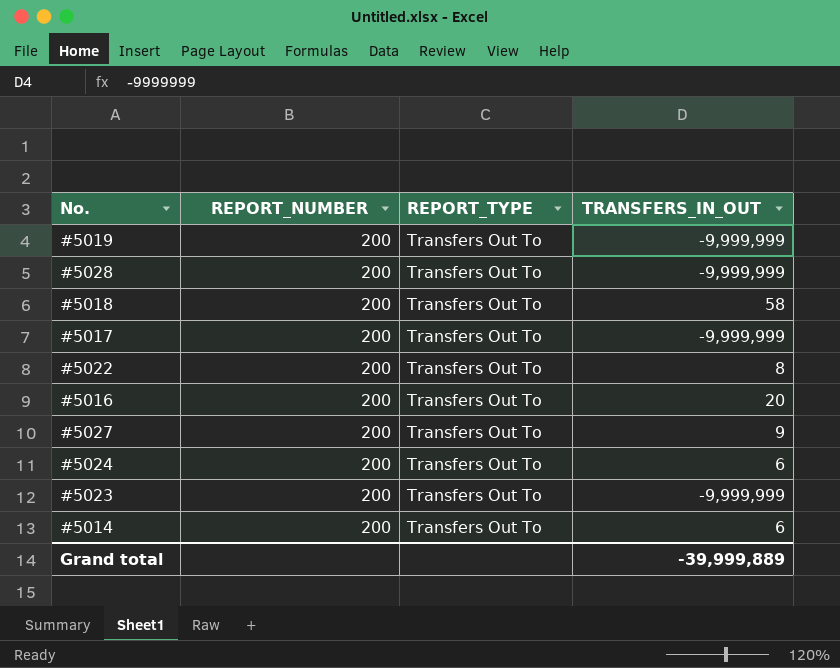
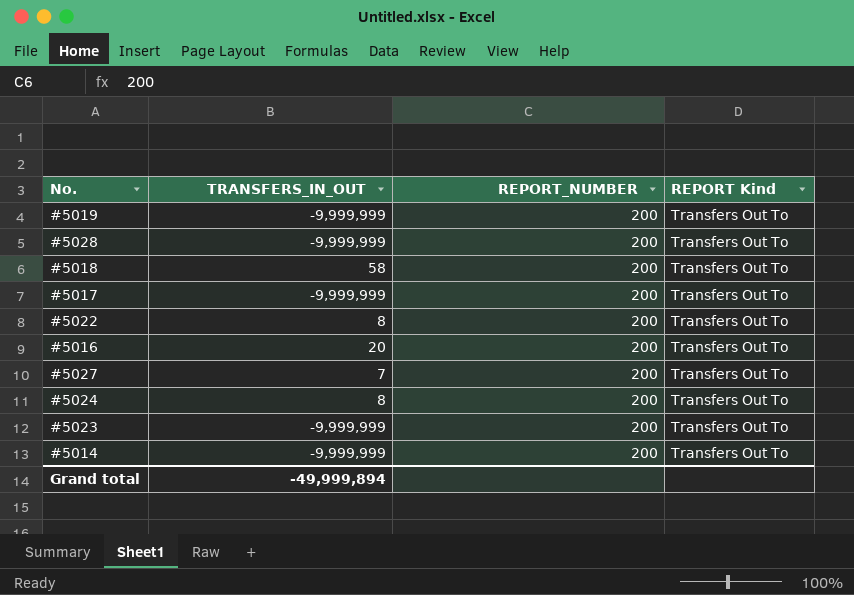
column TRANSFERS_IN_OUT | position: 4 -> 2
column name: REPORT_TYPE -> REPORT Kind
#5027 | TRANSFERS_IN_OUT: 9 -> 7
#5024 | TRANSFERS_IN_OUT: 6 -> 8
#5014 | TRANSFERS_IN_OUT: 6 -> -9,999,999
Grand total | TRANSFERS_IN_OUT: -39,999,889 -> -49,999,894

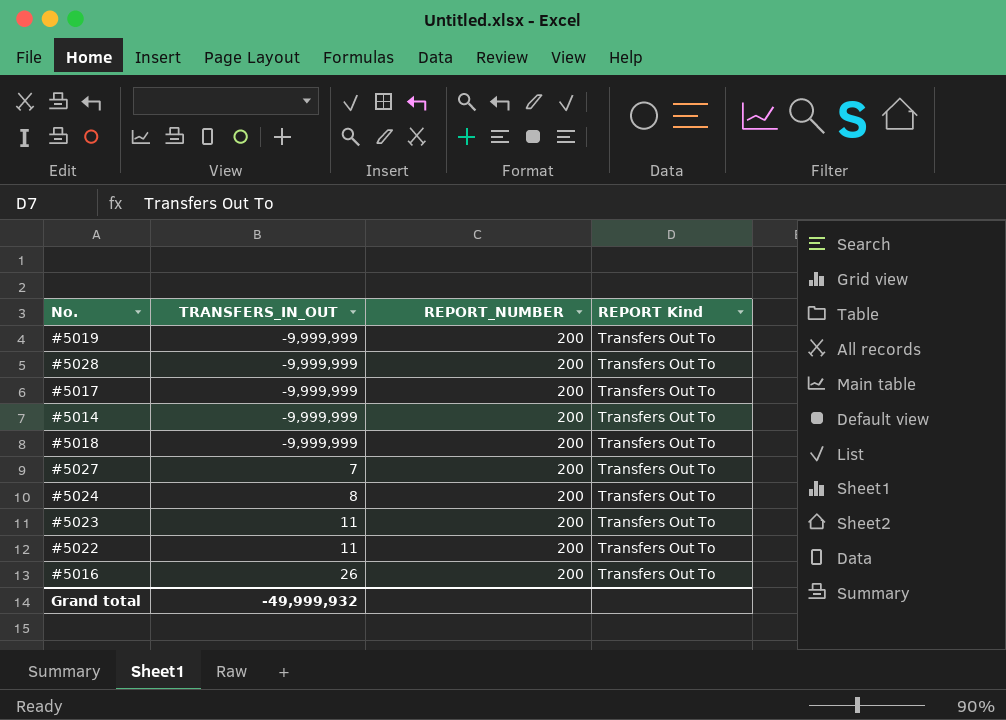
row order: none -> TRANSFERS_IN_OUT ascending
#5018 | TRANSFERS_IN_OUT: 58 -> -9,999,999
#5023 | TRANSFERS_IN_OUT: -9,999,999 -> 11
#5022 | TRANSFERS_IN_OUT: 8 -> 11
#5016 | TRANSFERS_IN_OUT: 20 -> 26
Grand total | TRANSFERS_IN_OUT: -49,999,894 -> -49,999,932

